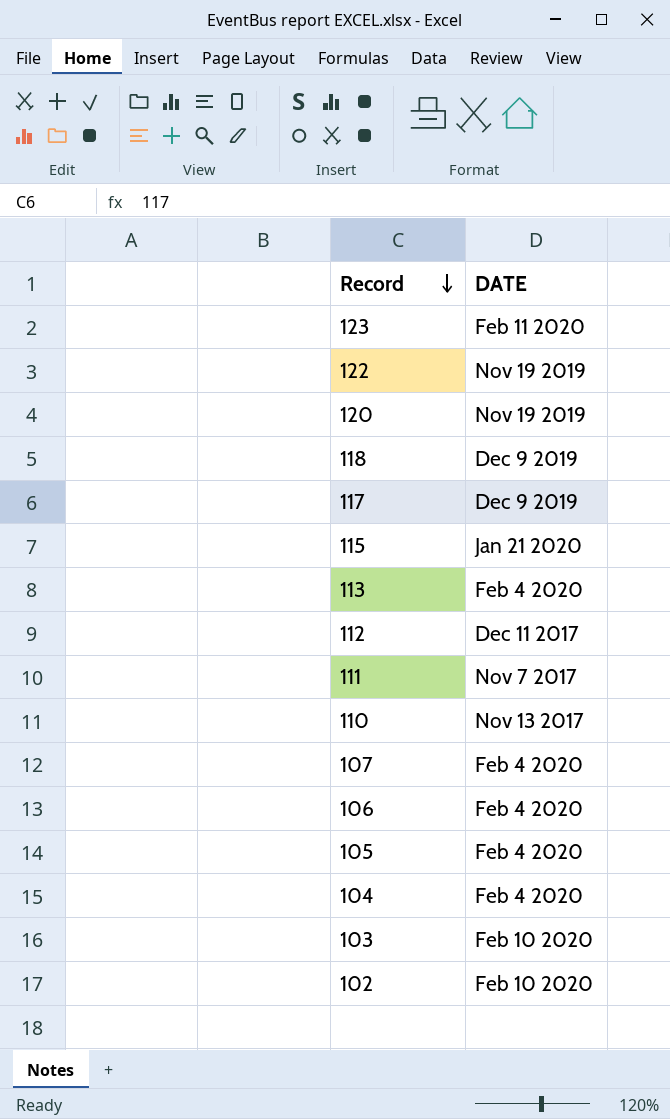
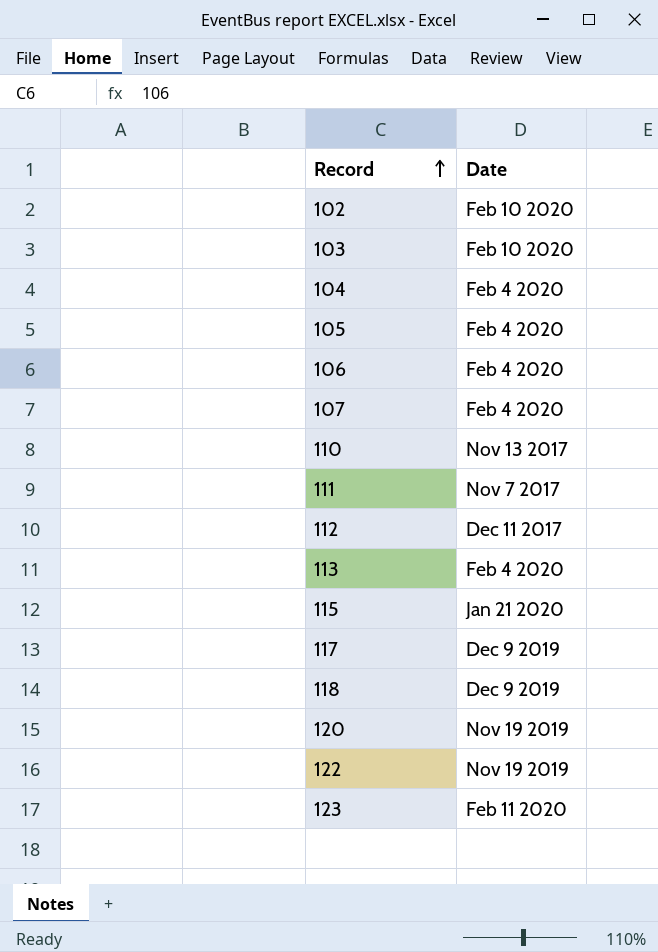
row order: Record descending -> Record ascending
column name: DATE -> Date

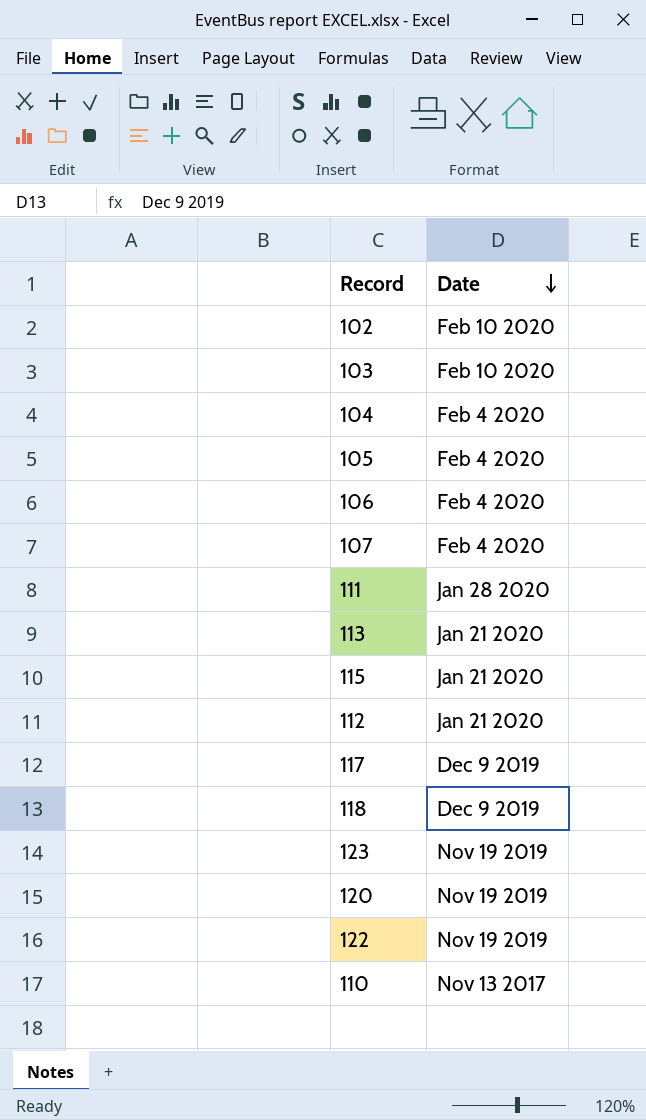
row order: Record ascending -> Date descending
111 | Date: Nov 7 2017 -> Jan 28 2020
113 | Date: Feb 4 2020 -> Jan 21 2020
112 | Date: Dec 11 2017 -> Jan 21 2020
123 | Date: Feb 11 2020 -> Nov 19 2019

